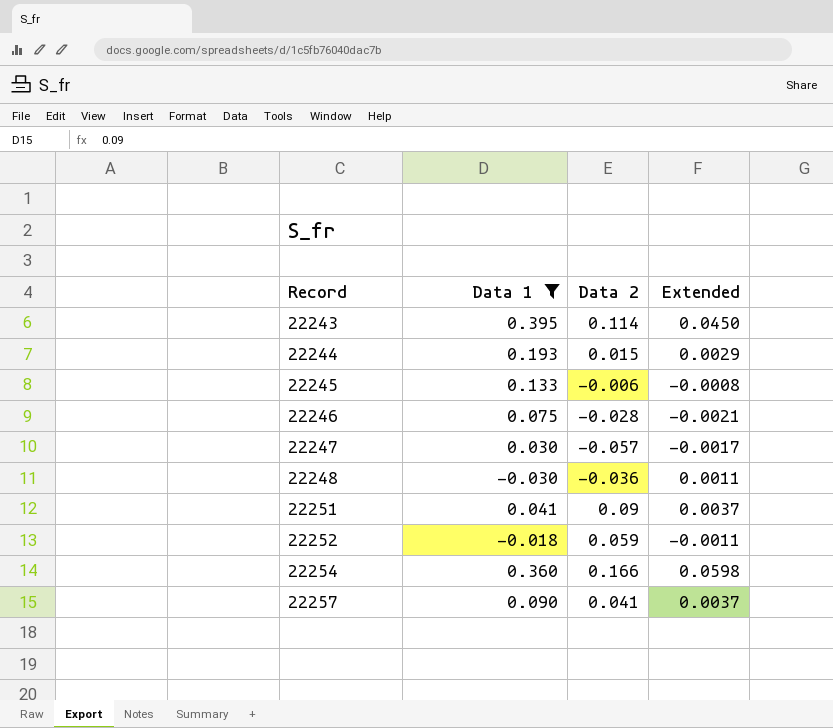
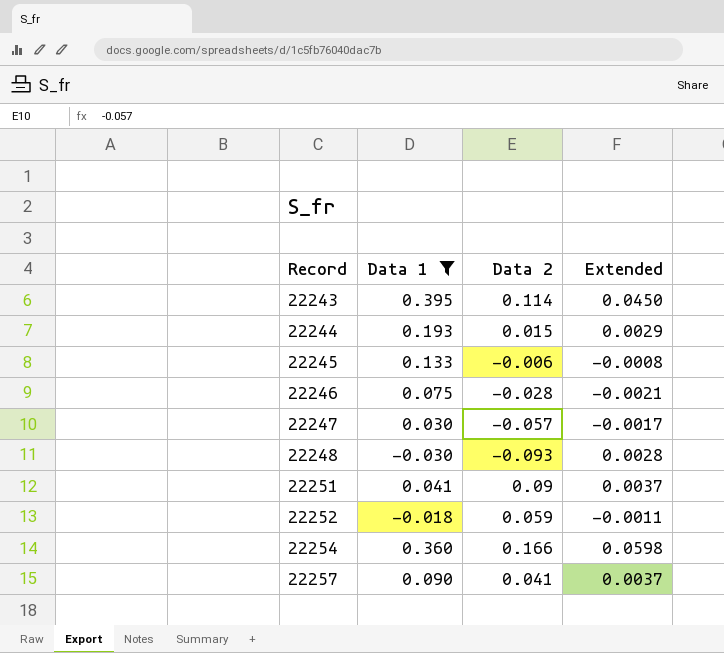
22248 | Data 2: -0.036 -> -0.093
22248 | Extended: 0.0011 -> 0.0028

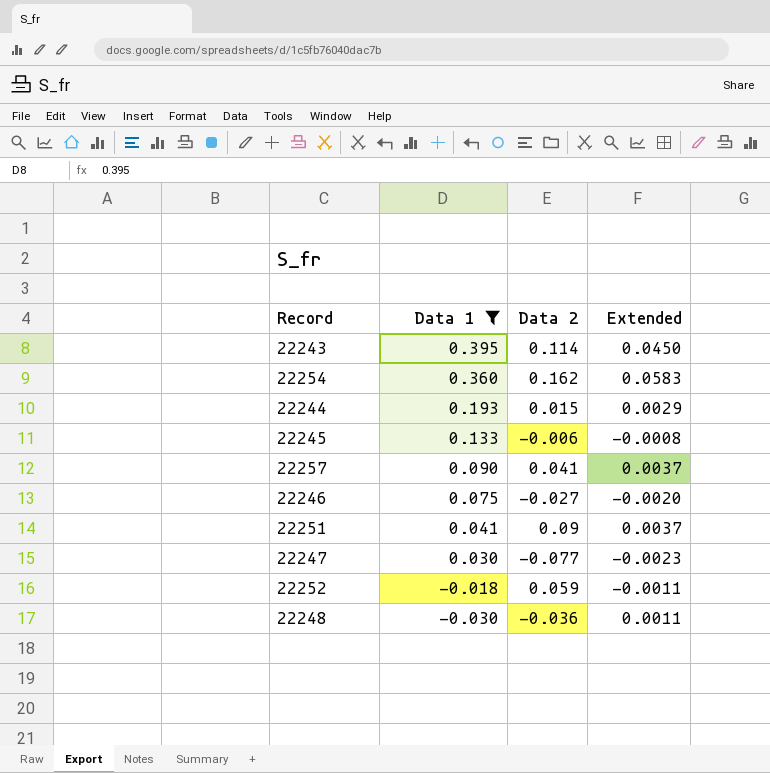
row order: Record ascending -> Data 1 descending
22254 | Data 2: 0.166 -> 0.162
22254 | Extended: 0.0598 -> 0.0583
22246 | Data 2: -0.028 -> -0.027
22246 | Extended: -0.0021 -> -0.0020
22247 | Data 2: -0.057 -> -0.077
22247 | Extended: -0.0017 -> -0.0023
22248 | Data 2: -0.093 -> -0.036
22248 | Extended: 0.0028 -> 0.0011

